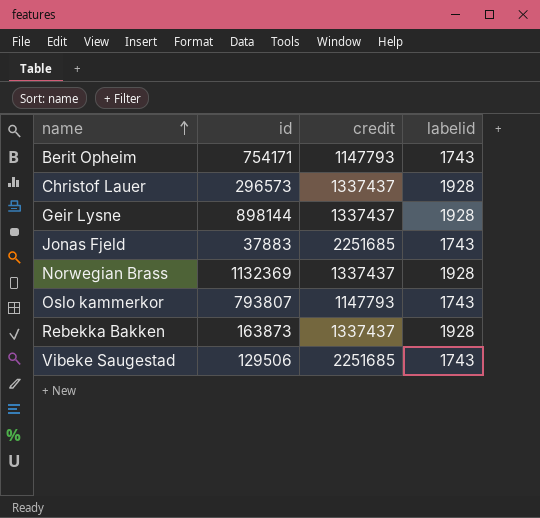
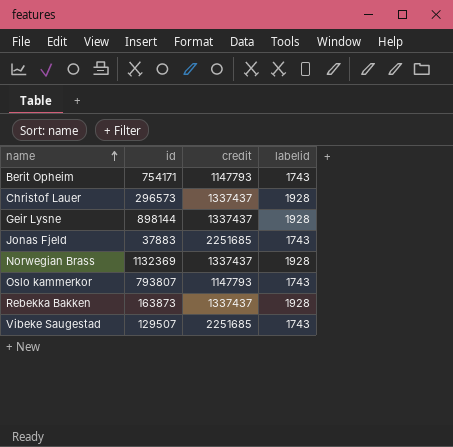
Vibeke Saugestad | id: 129506 -> 129507

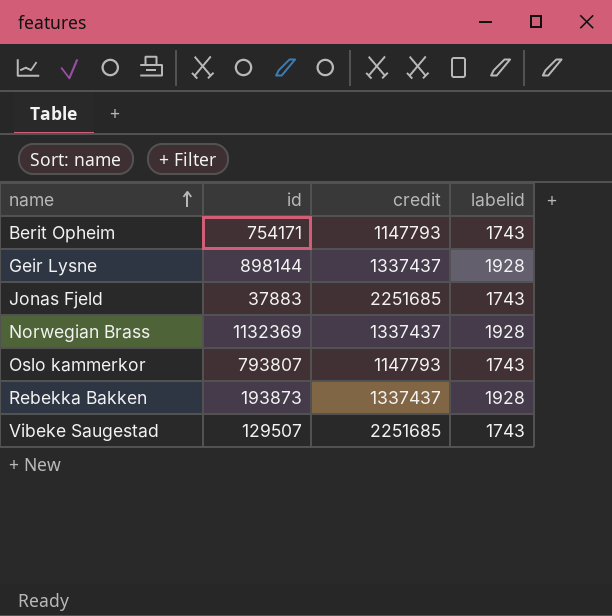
row Christof Lauer: 296573 | 1337437 | 1928 -> none
Rebekka Bakken | id: 163873 -> 193873

